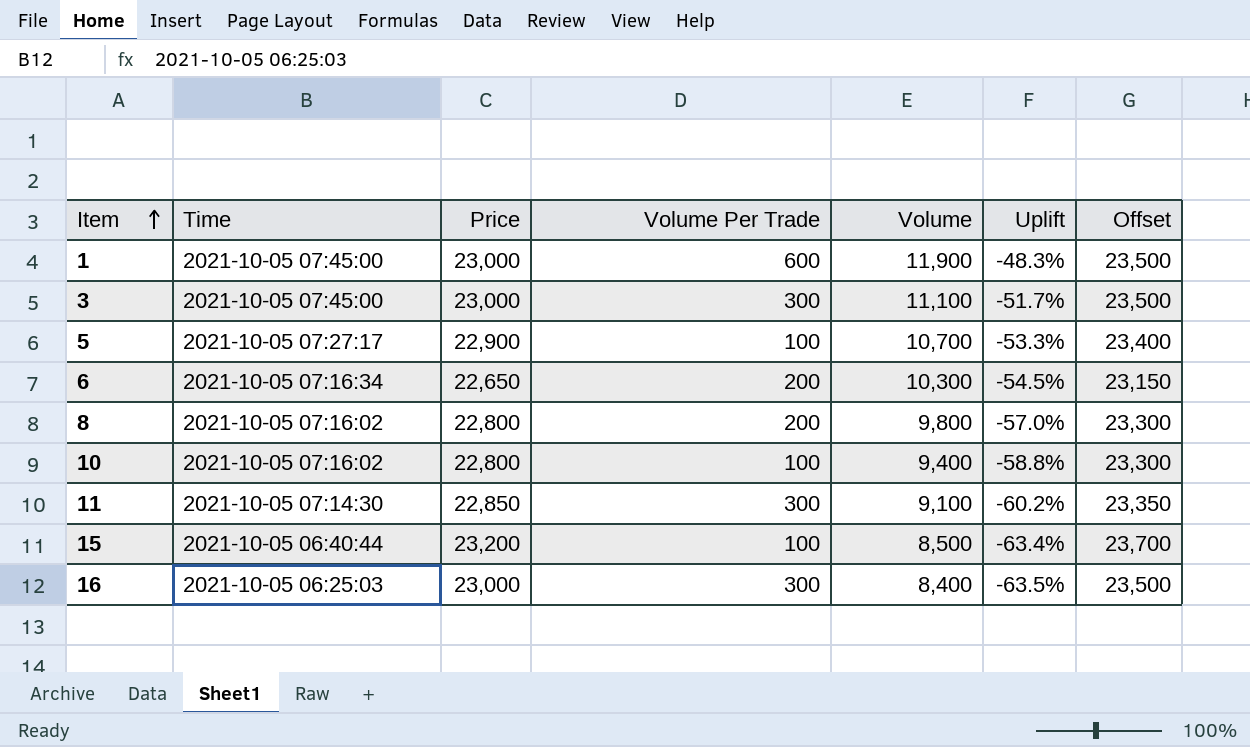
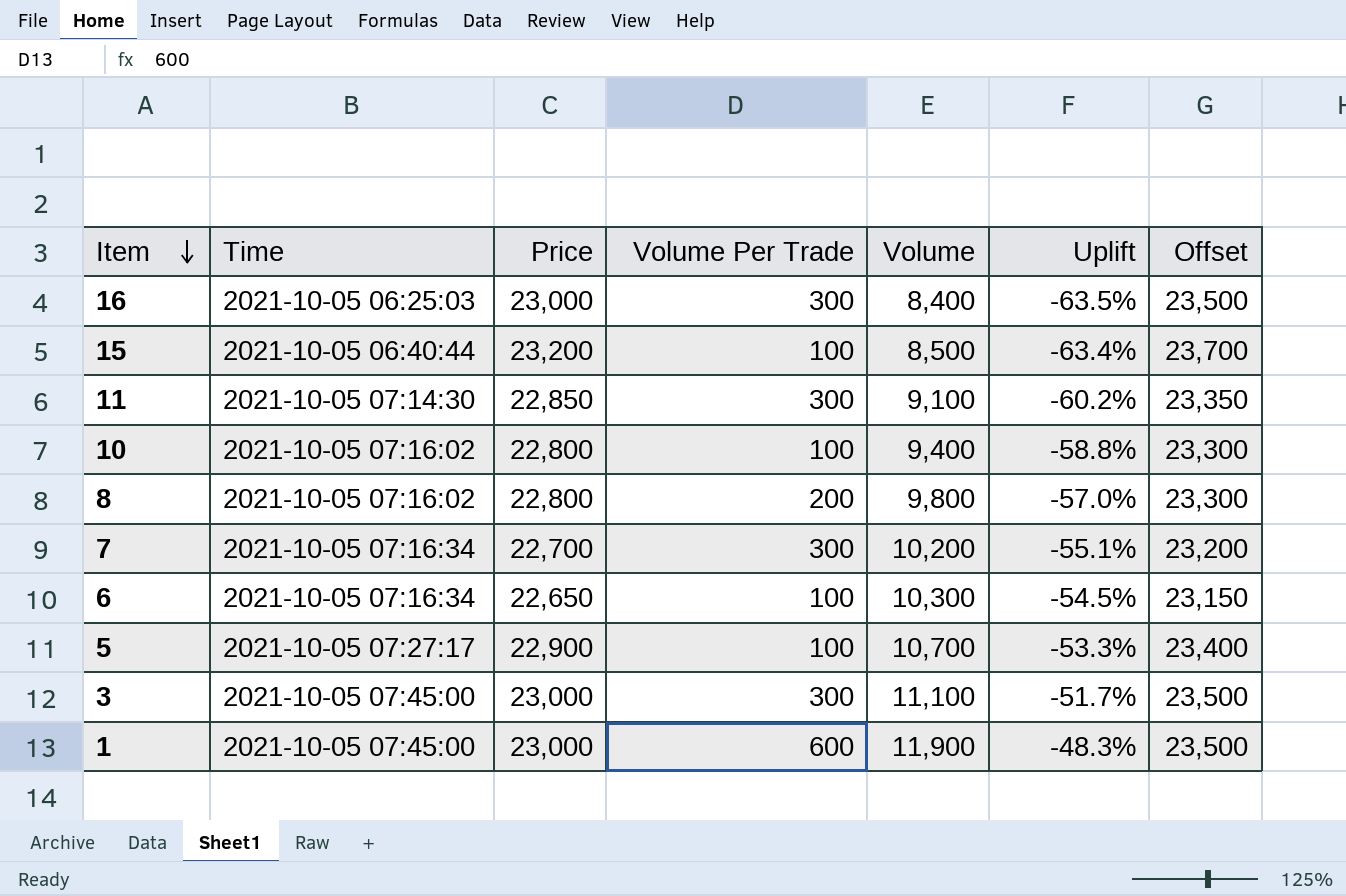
row order: Item ascending -> Item descending
row 7: none -> 2021-10-05 07:16:34 | 22,700 | 300 | 10,200 | -55.1% | 23,200
6 | Volume Per Trade: 200 -> 100

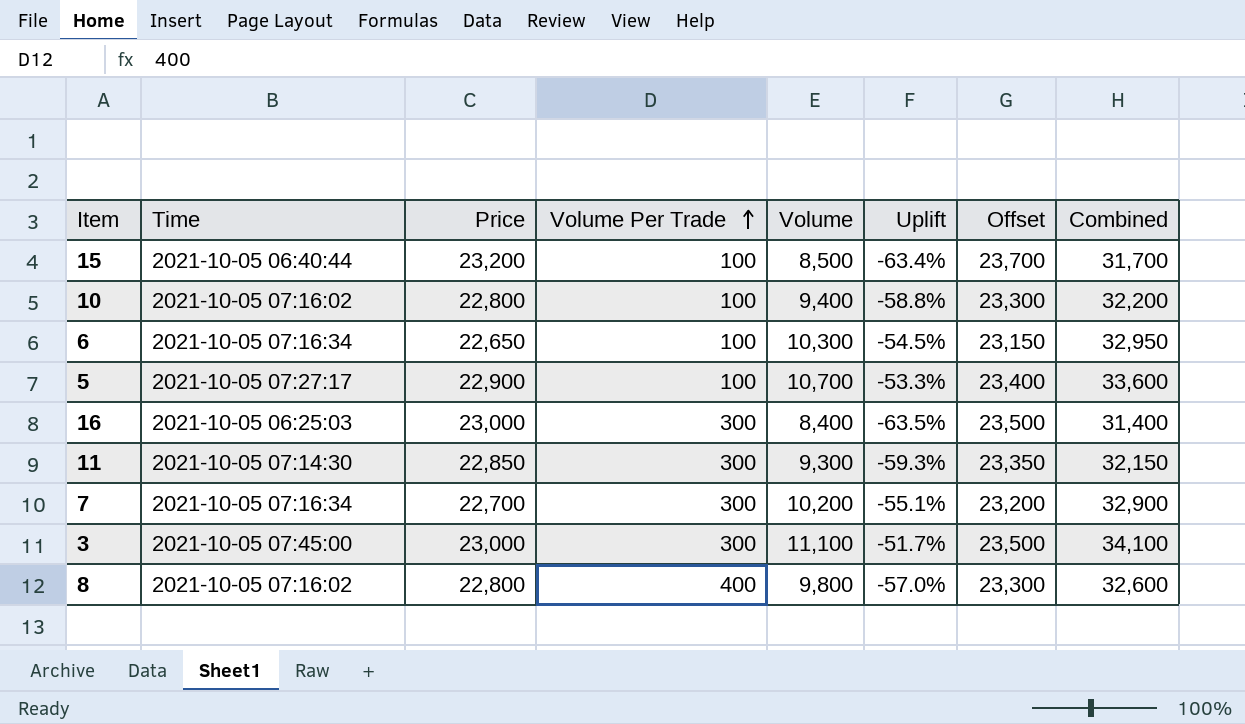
row order: Item descending -> Volume Per Trade ascending
column Combined | formula: none -> [Price] + [Volume]
row 1: 2021-10-05 07:45:00 | 23,000 | 600 | 11,900 | -48.3% | 23,500 -> none
11 | Volume: 9,100 -> 9,300
11 | Uplift: -60.2% -> -59.3%
8 | Volume Per Trade: 200 -> 400

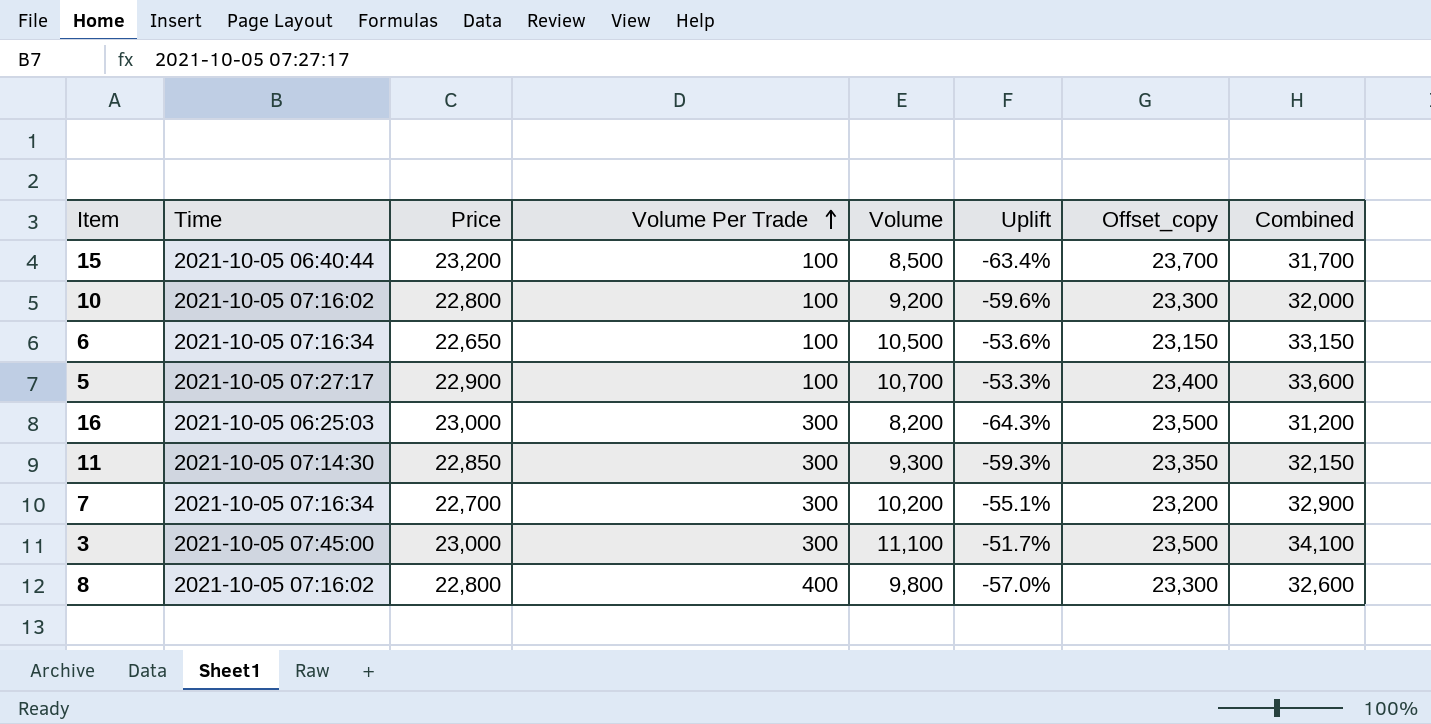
column name: Offset -> Offset_copy
10 | Volume: 9,400 -> 9,200
10 | Uplift: -58.8% -> -59.6%
10 | Combined: 32,200 -> 32,000
6 | Volume: 10,300 -> 10,500
6 | Uplift: -54.5% -> -53.6%
6 | Combined: 32,950 -> 33,150
16 | Volume: 8,400 -> 8,200
16 | Uplift: -63.5% -> -64.3%
16 | Combined: 31,400 -> 31,200

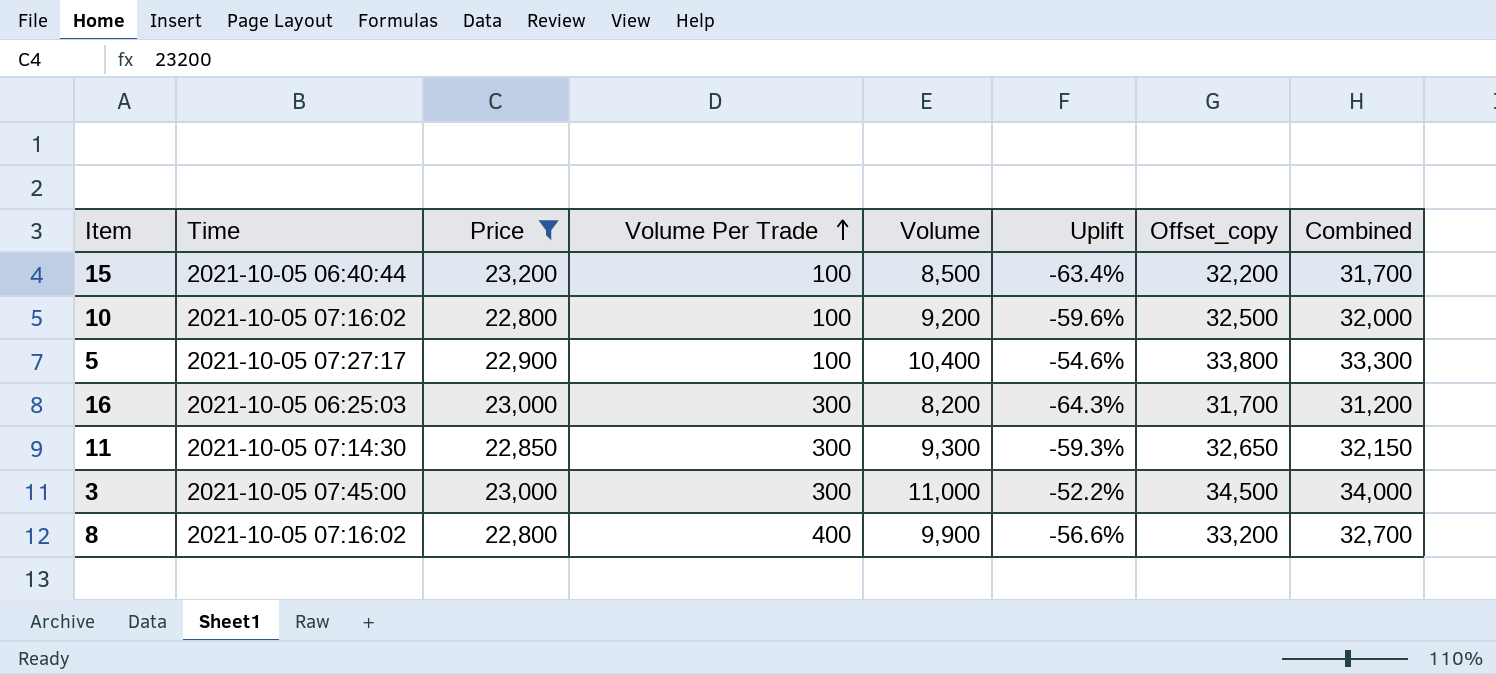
filter: none -> Price >= 22,800
column Offset_copy | formula: [Price] + 500 -> [Combined] + 500
5 | Volume: 10,700 -> 10,400
5 | Uplift: -53.3% -> -54.6%
5 | Combined: 33,600 -> 33,300
3 | Volume: 11,100 -> 11,000
3 | Uplift: -51.7% -> -52.2%
3 | Combined: 34,100 -> 34,000
8 | Volume: 9,800 -> 9,900
8 | Uplift: -57.0% -> -56.6%
8 | Combined: 32,600 -> 32,700

